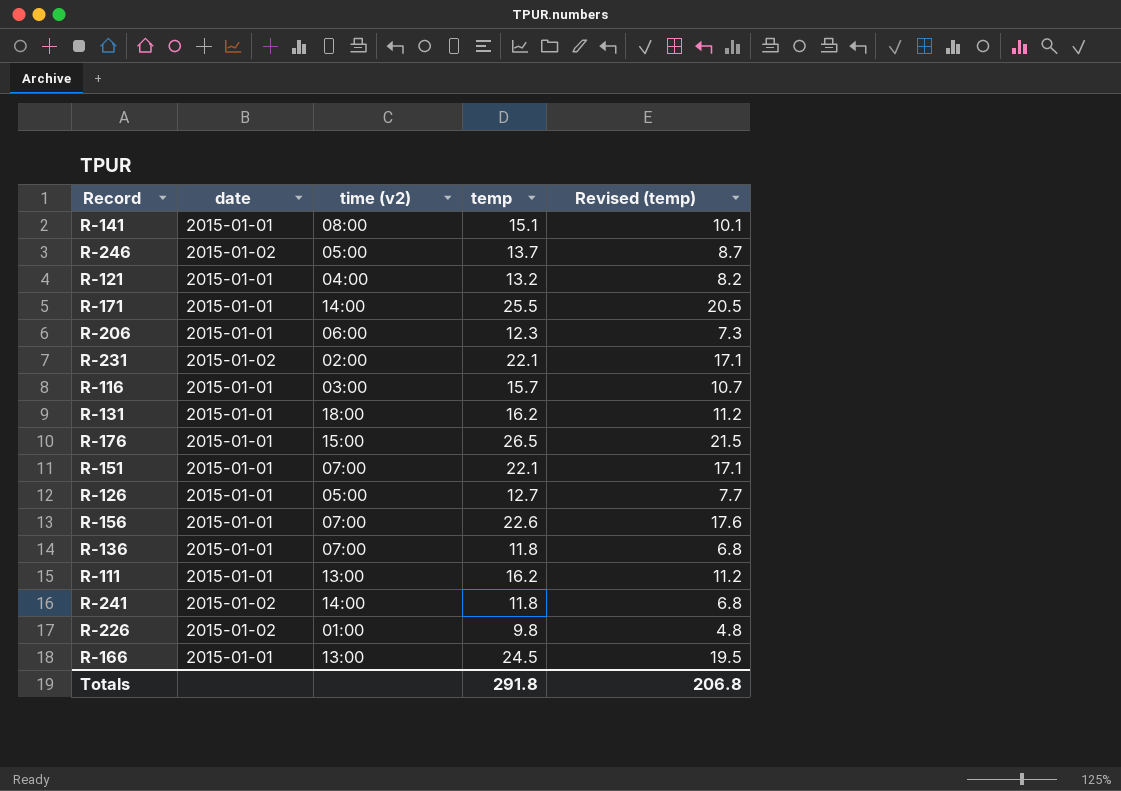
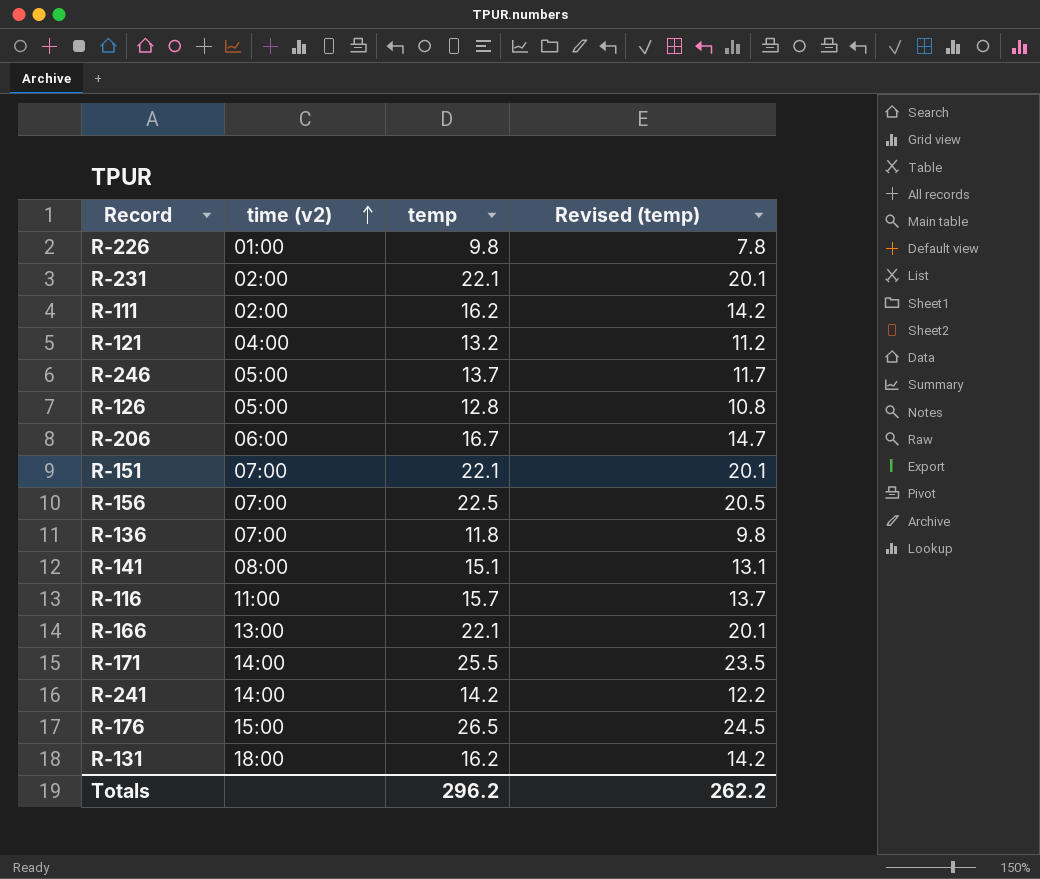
row order: none -> time (v2) ascending
column date | position: 2 -> none
column Revised (temp) | formula: [temp] - 5 -> [temp] - 2
R-111 | time (v2): 13:00 -> 02:00
R-126 | temp: 12.7 -> 12.8
R-206 | temp: 12.3 -> 16.7
R-156 | temp: 22.6 -> 22.5
R-116 | time (v2): 03:00 -> 11:00
R-166 | temp: 24.5 -> 22.1
R-241 | temp: 11.8 -> 14.2
Totals | temp: 291.8 -> 296.2
Totals | Revised (temp): 206.8 -> 262.2

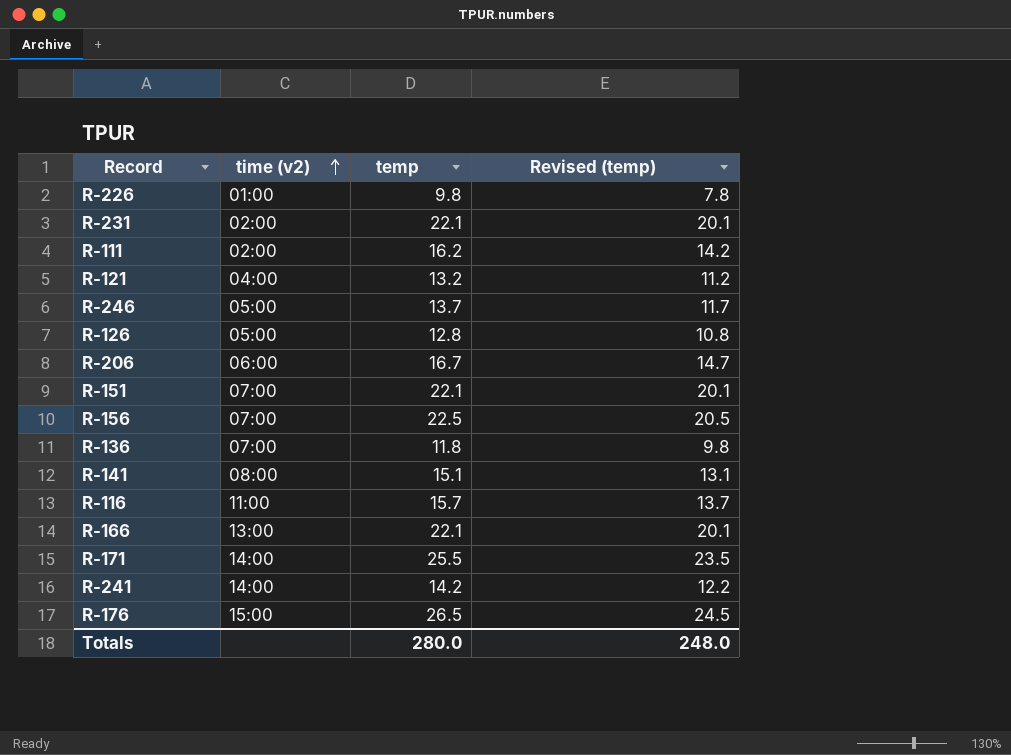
row R-131: 18:00 | 16.2 | 14.2 -> none
Totals | temp: 296.2 -> 280.0
Totals | Revised (temp): 262.2 -> 248.0

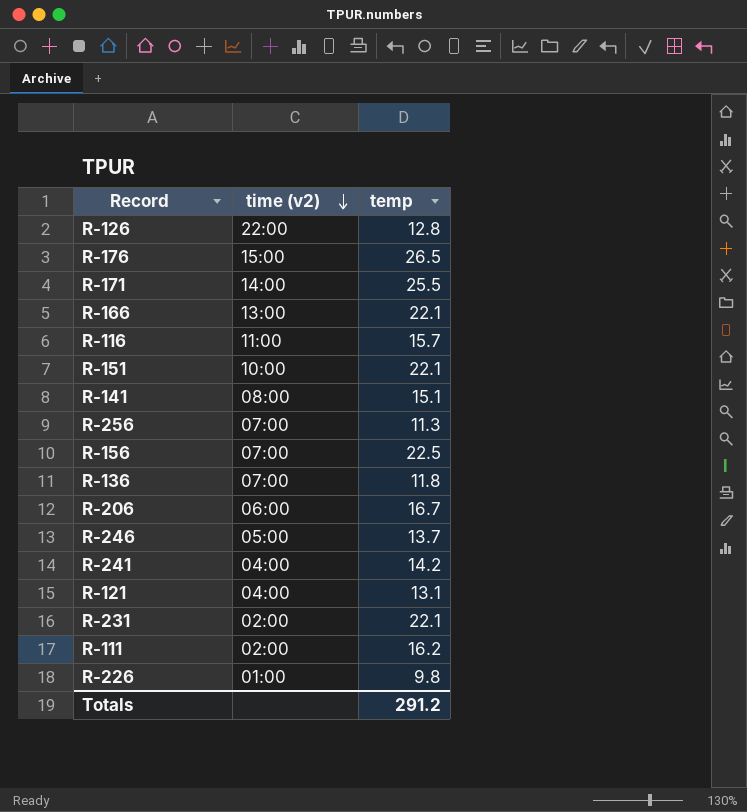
row order: time (v2) ascending -> time (v2) descending
column Revised (temp) | formula: [temp] - 2 -> none
R-126 | time (v2): 05:00 -> 22:00
R-151 | time (v2): 07:00 -> 10:00
row R-256: none -> 07:00 | 11.3
R-241 | time (v2): 14:00 -> 04:00
R-121 | temp: 13.2 -> 13.1
Totals | temp: 280.0 -> 291.2

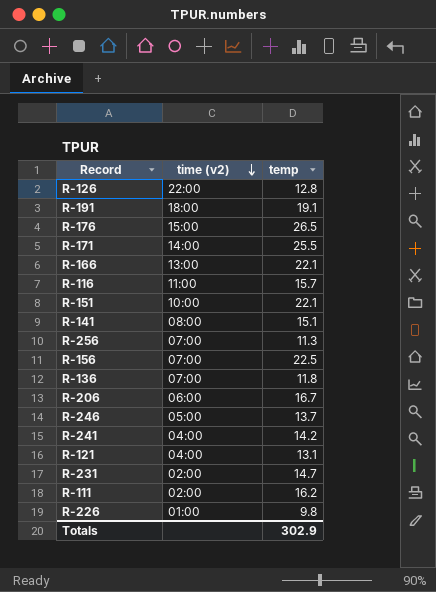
row R-191: none -> 18:00 | 19.1
R-231 | temp: 22.1 -> 14.7
Totals | temp: 291.2 -> 302.9

